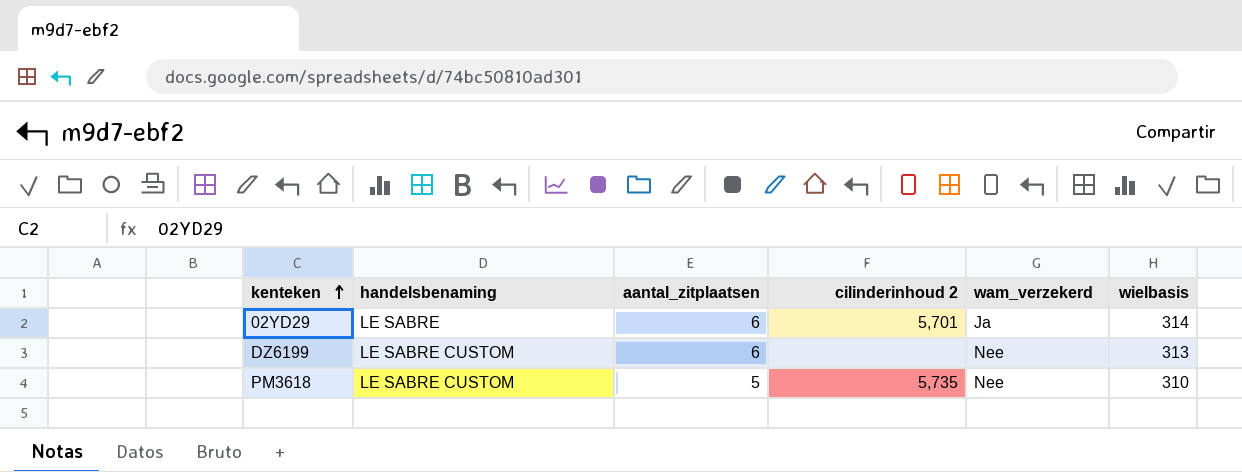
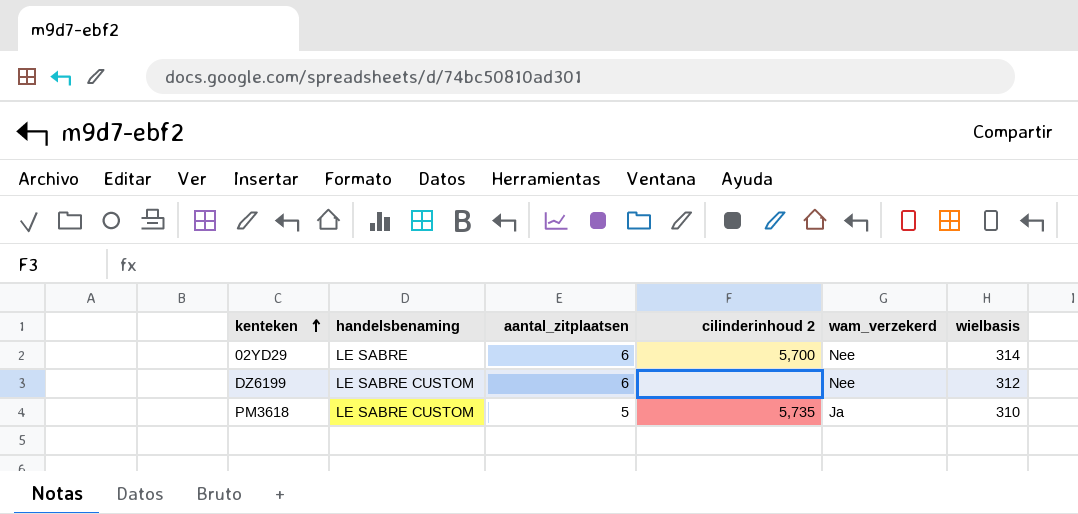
02YD29 | cilinderinhoud 2: 5,701 -> 5,700
02YD29 | wam_verzekerd: Ja -> Nee
DZ6199 | wielbasis: 313 -> 312
PM3618 | wam_verzekerd: Nee -> Ja

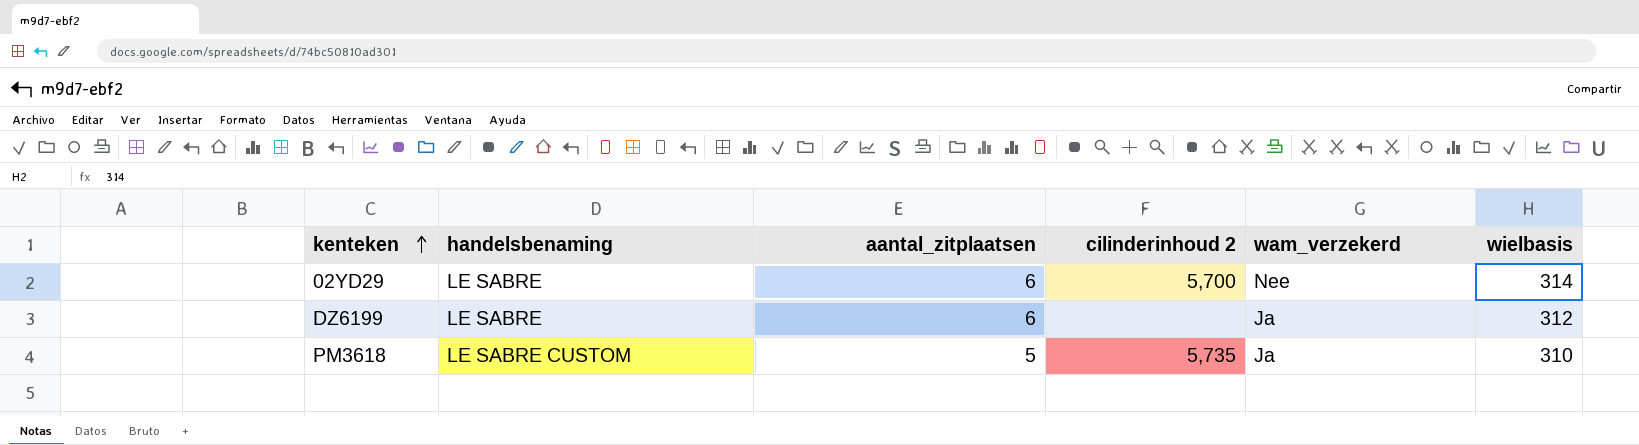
DZ6199 | handelsbenaming: LE SABRE CUSTOM -> LE SABRE
DZ6199 | wam_verzekerd: Nee -> Ja

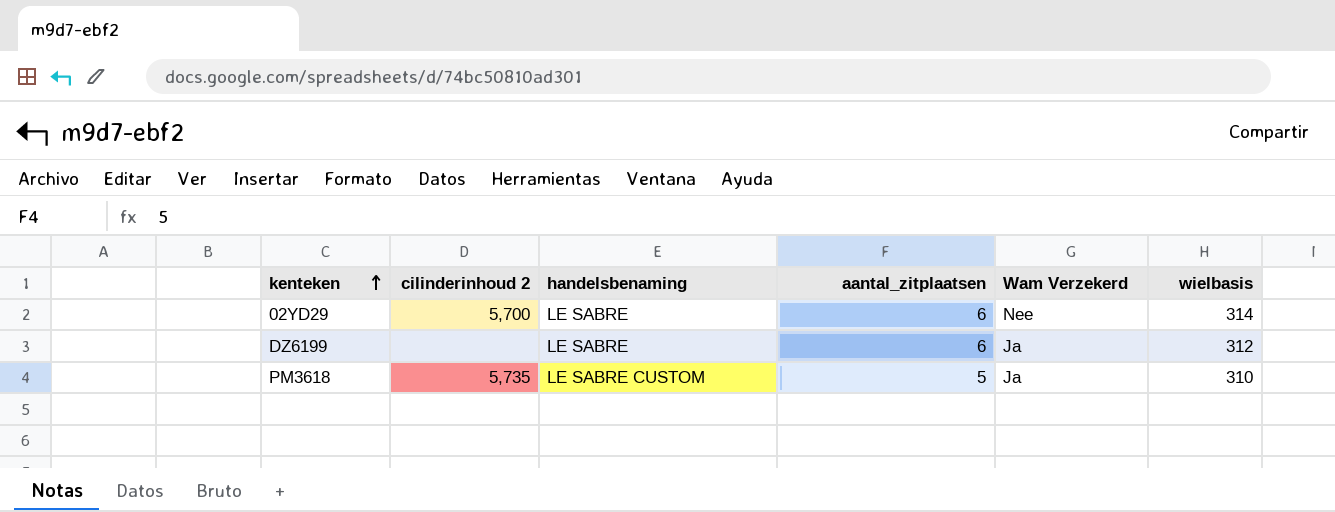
column cilinderinhoud 2 | position: 4 -> 2
column name: wam_verzekerd -> Wam Verzekerd

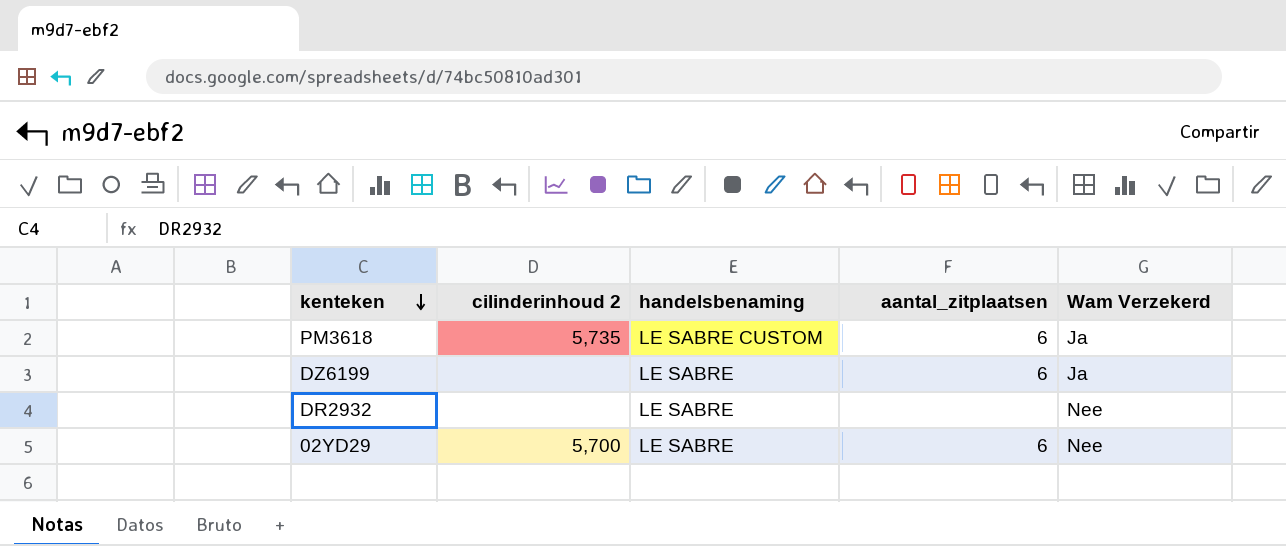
row order: kenteken ascending -> kenteken descending
column wielbasis | position: 6 -> none
PM3618 | aantal_zitplaatsen: 5 -> 6
row DR2932: none -> none | LE SABRE | none | Nee

